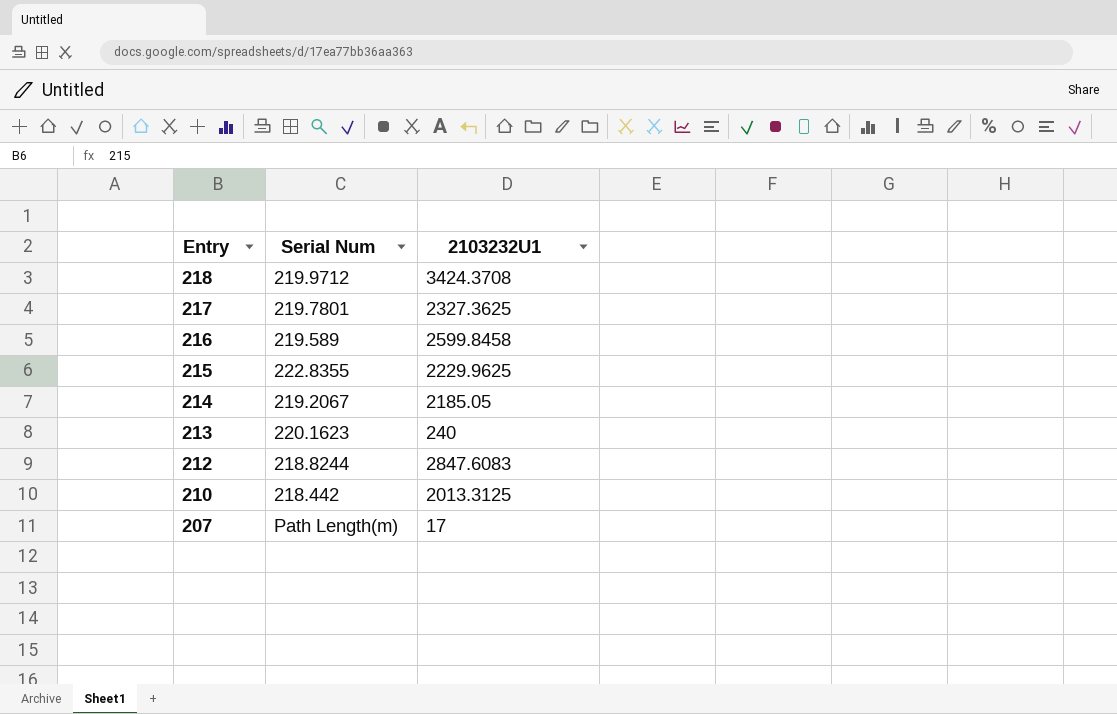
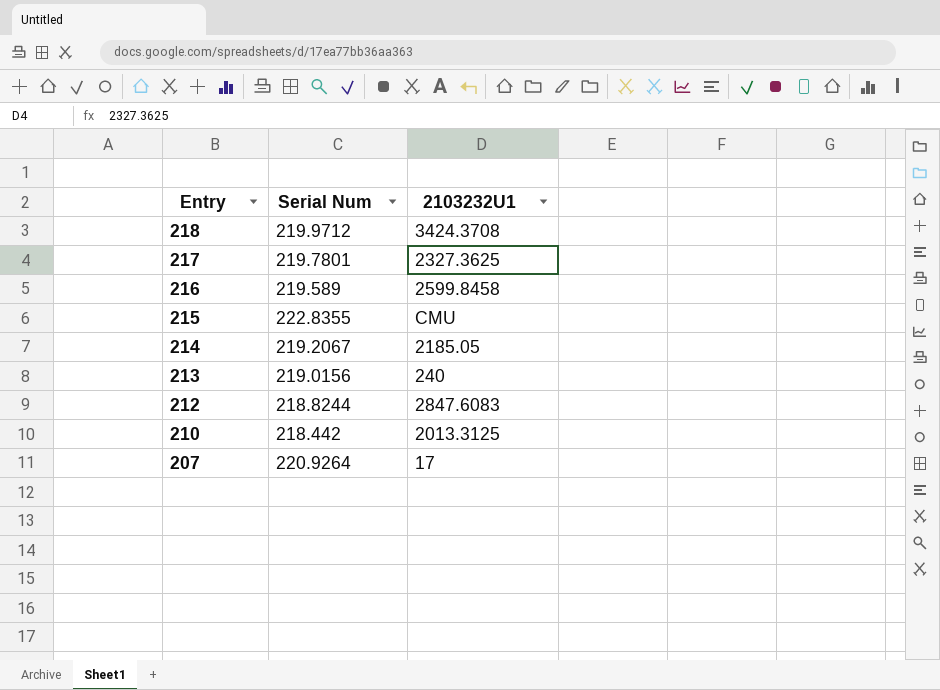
215 | 2103232U1: 2229.9625 -> CMU
213 | Serial Num: 220.1623 -> 219.0156
207 | Serial Num: Path Length(m) -> 220.9264

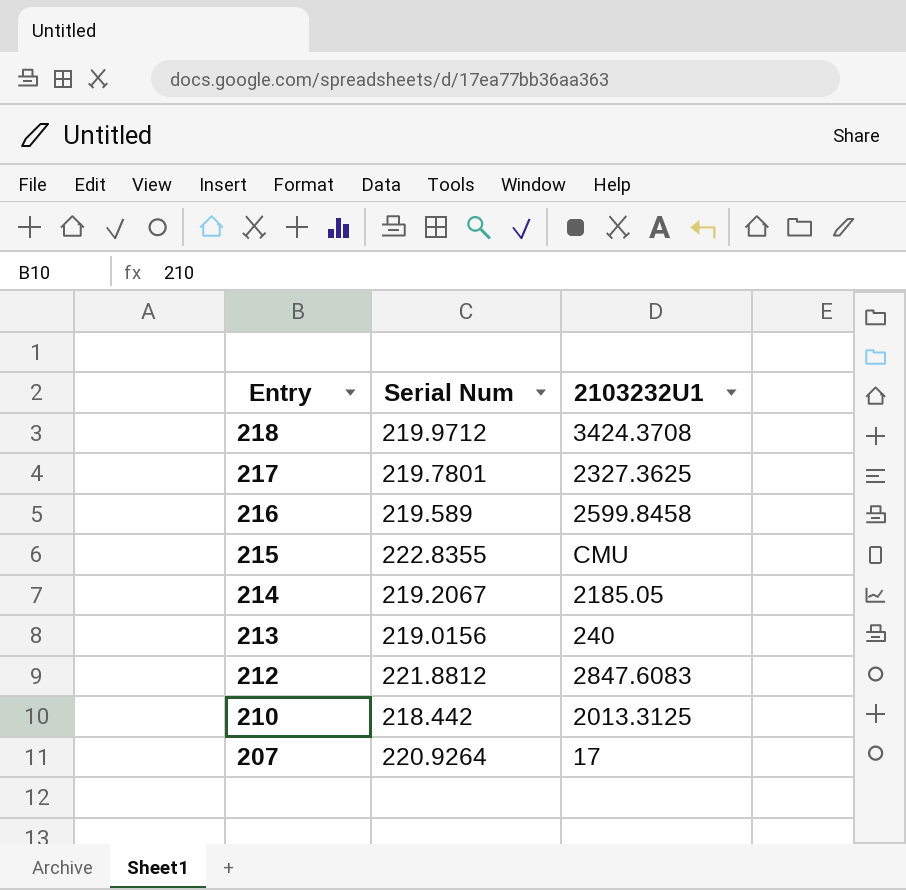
212 | Serial Num: 218.8244 -> 221.8812

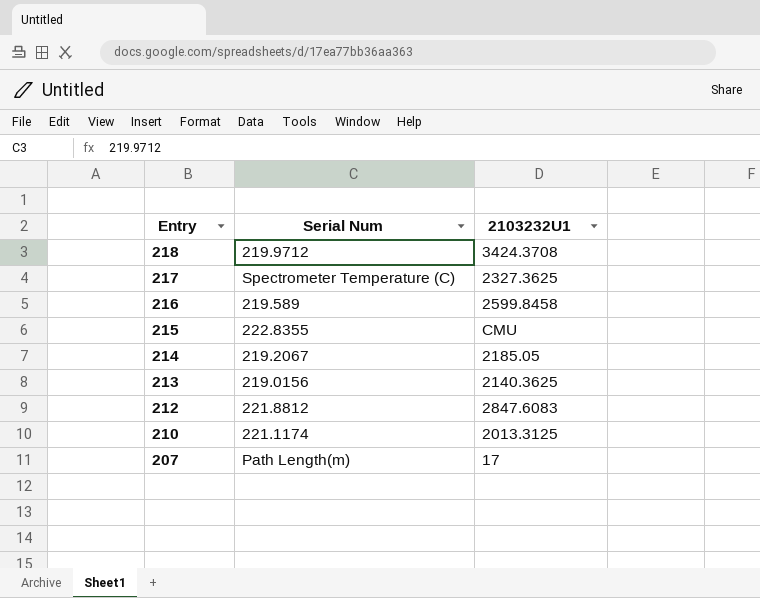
217 | Serial Num: 219.7801 -> Spectrometer Temperature (C)
213 | 2103232U1: 240 -> 2140.3625
210 | Serial Num: 218.442 -> 221.1174
207 | Serial Num: 220.9264 -> Path Length(m)

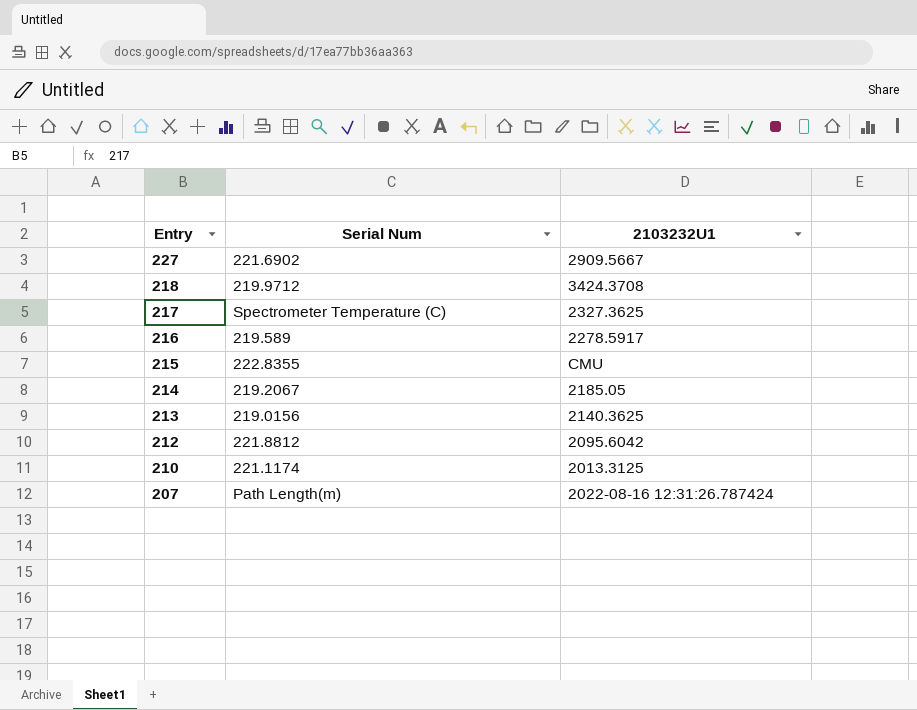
row 227: none -> 221.6902 | 2909.5667
216 | 2103232U1: 2599.8458 -> 2278.5917
212 | 2103232U1: 2847.6083 -> 2095.6042
207 | 2103232U1: 17 -> 2022-08-16 12:31:26.787424

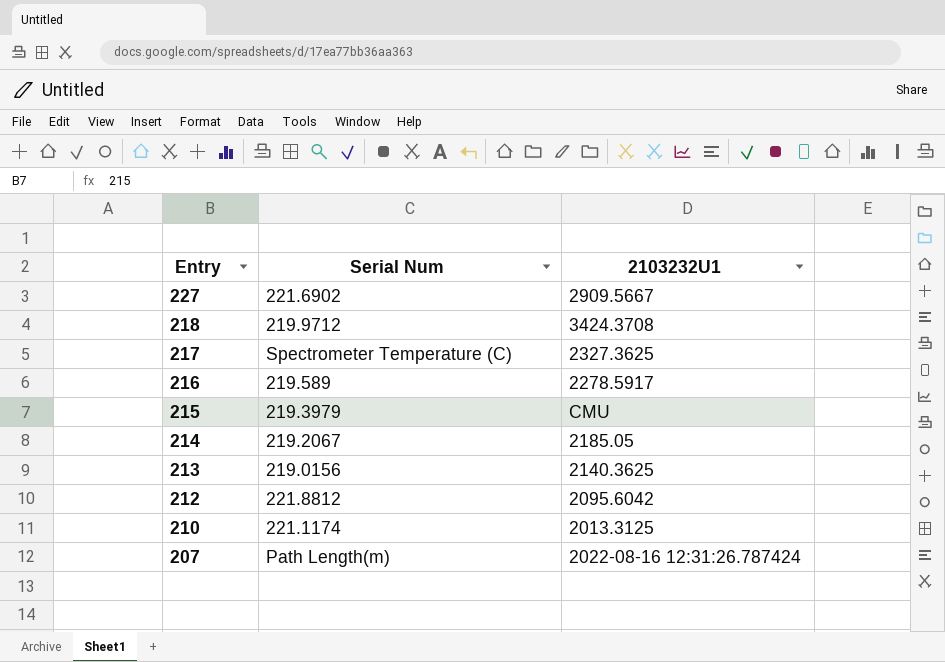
215 | Serial Num: 222.8355 -> 219.3979

